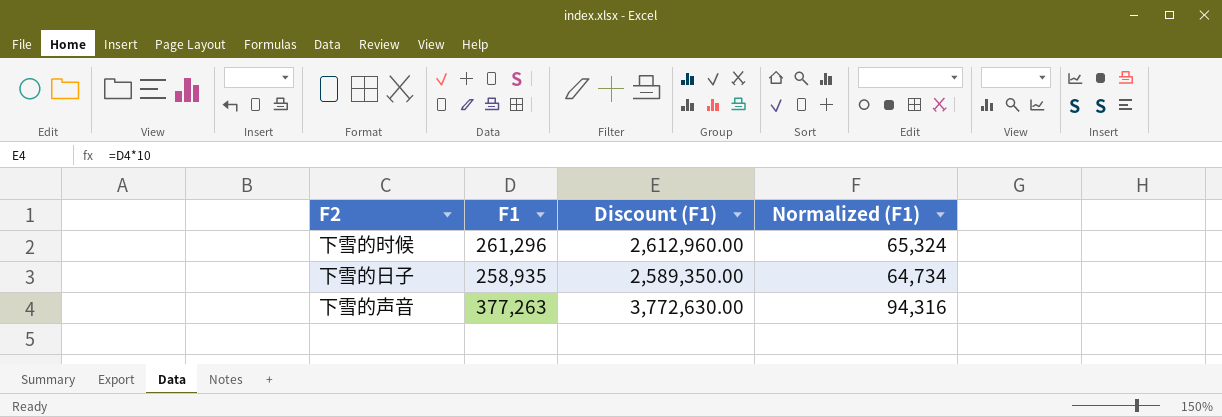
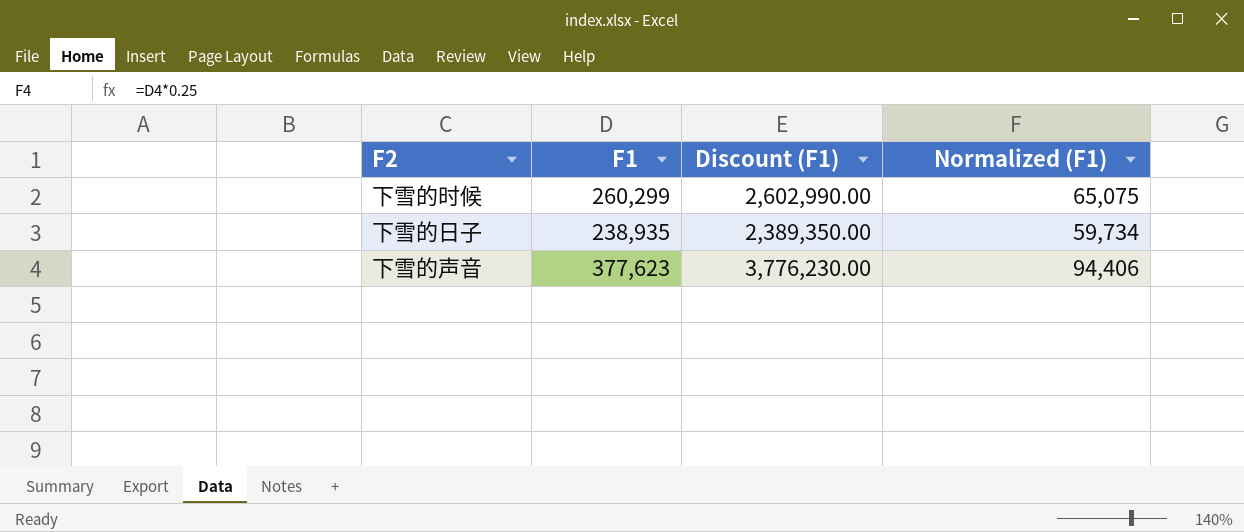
下雪的时候 | F1: 261,296 -> 260,299
下雪的时候 | Discount (F1): 2,612,960.00 -> 2,602,990.00
下雪的时候 | Normalized (F1): 65,324 -> 65,075
下雪的日子 | F1: 258,935 -> 238,935
下雪的日子 | Discount (F1): 2,589,350.00 -> 2,389,350.00
下雪的日子 | Normalized (F1): 64,734 -> 59,734
下雪的声音 | F1: 377,263 -> 377,623
下雪的声音 | Discount (F1): 3,772,630.00 -> 3,776,230.00
下雪的声音 | Normalized (F1): 94,316 -> 94,406

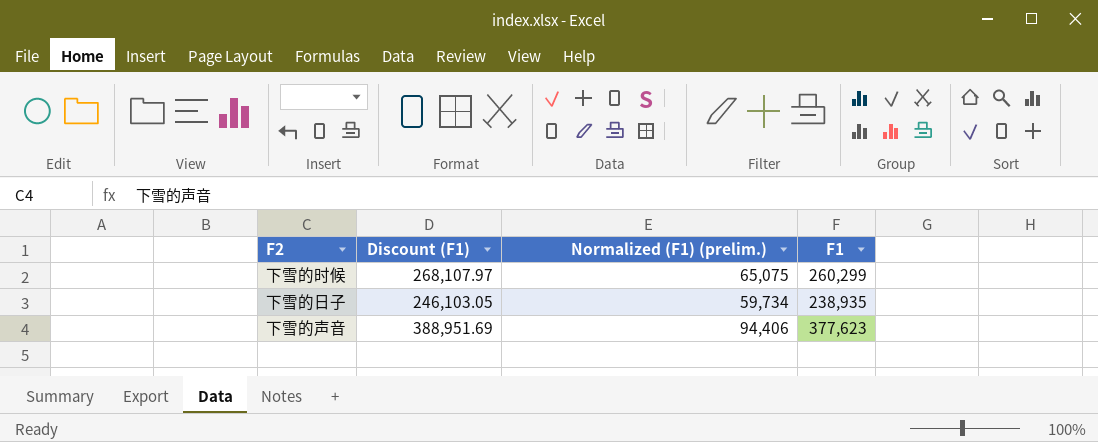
column Discount (F1) | formula: [F1] * 10 -> [F1] * 1.03
column name: Normalized (F1) -> Normalized (F1) (prelim.)
column F1 | position: 2 -> 4

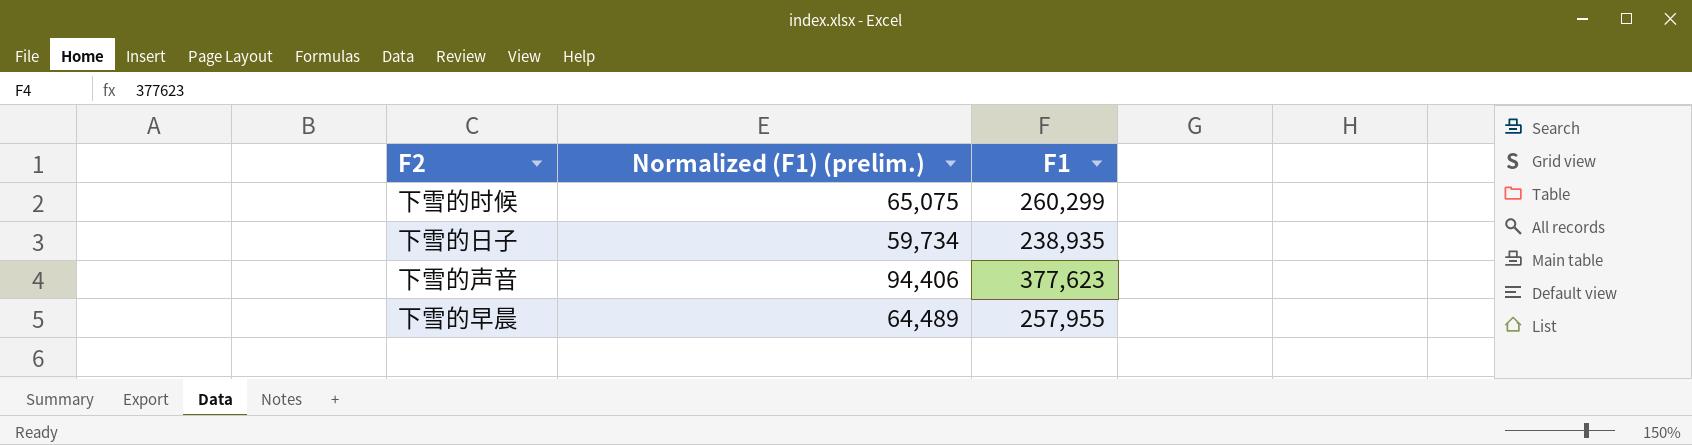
column Discount (F1) | formula: [F1] * 1.03 -> none
row 下雪的早晨: none -> 64,489 | 257,955

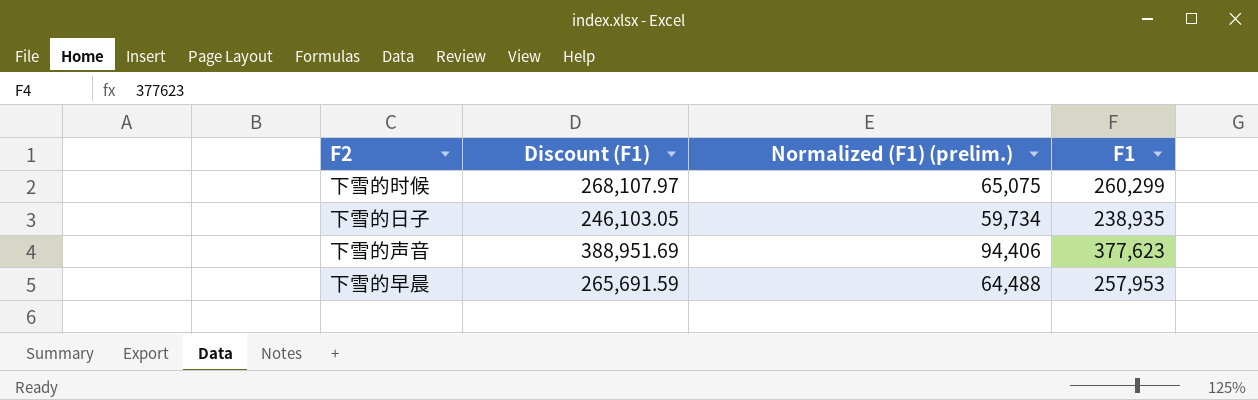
column Discount (F1) | formula: none -> [F1] * 1.03
下雪的早晨 | Normalized (F1) (prelim.): 64,489 -> 64,488
下雪的早晨 | F1: 257,955 -> 257,953

